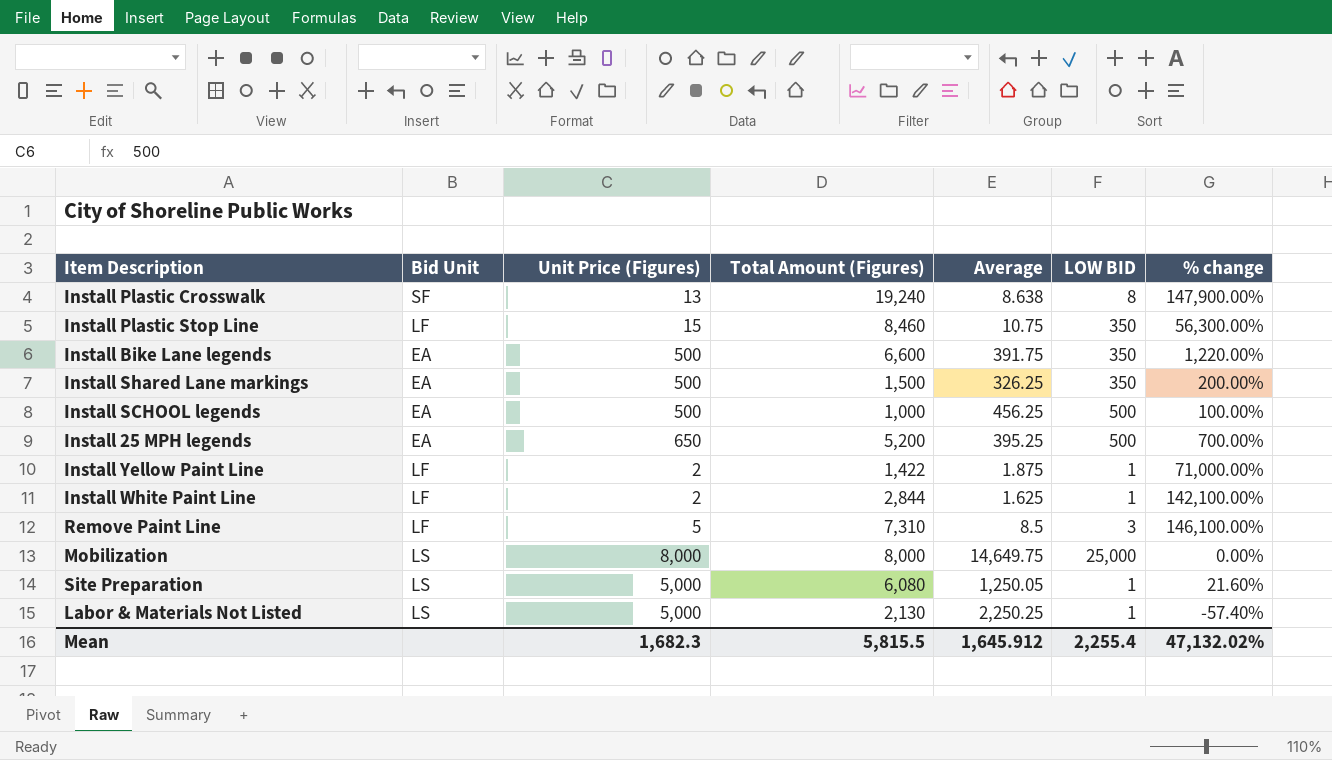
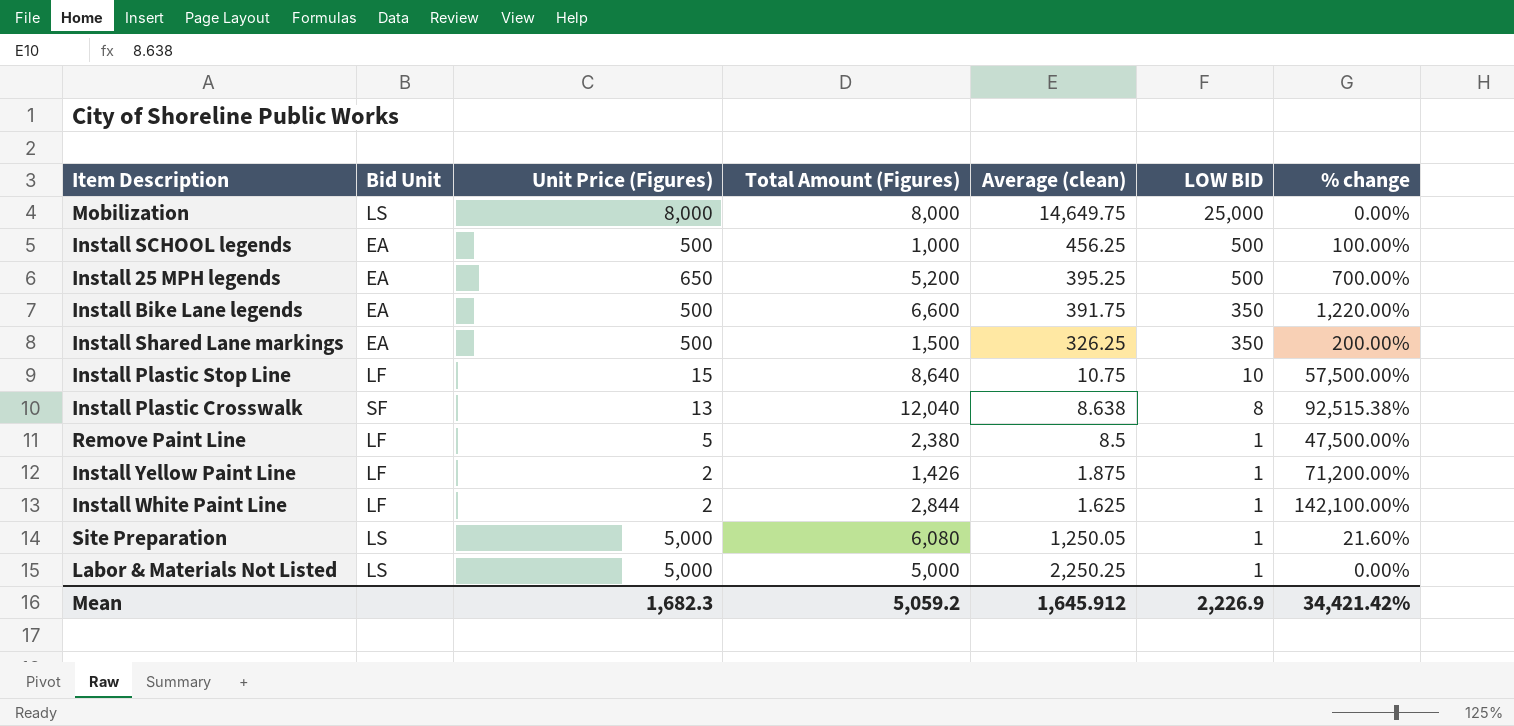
row order: none -> LOW BID descending
column name: Average -> Average (clean)
Install Plastic Stop Line | Total Amount (Figures): 8,460 -> 8,640
Install Plastic Stop Line | LOW BID: 350 -> 10
Install Plastic Stop Line | % change: 56,300.00% -> 57,500.00%
Install Plastic Crosswalk | Total Amount (Figures): 19,240 -> 12,040
Install Plastic Crosswalk | % change: 147,900.00% -> 92,515.38%
Remove Paint Line | Total Amount (Figures): 7,310 -> 2,380
Remove Paint Line | LOW BID: 3 -> 1
Remove Paint Line | % change: 146,100.00% -> 47,500.00%
Install Yellow Paint Line | Total Amount (Figures): 1,422 -> 1,426
Install Yellow Paint Line | % change: 71,000.00% -> 71,200.00%
Labor & Materials Not Listed | Total Amount (Figures): 2,130 -> 5,000
Labor & Materials Not Listed | % change: -57.40% -> 0.00%
Mean | Total Amount (Figures): 5,815.5 -> 5,059.2
Mean | LOW BID: 2,255.4 -> 2,226.9
Mean | % change: 47,132.02% -> 34,421.42%

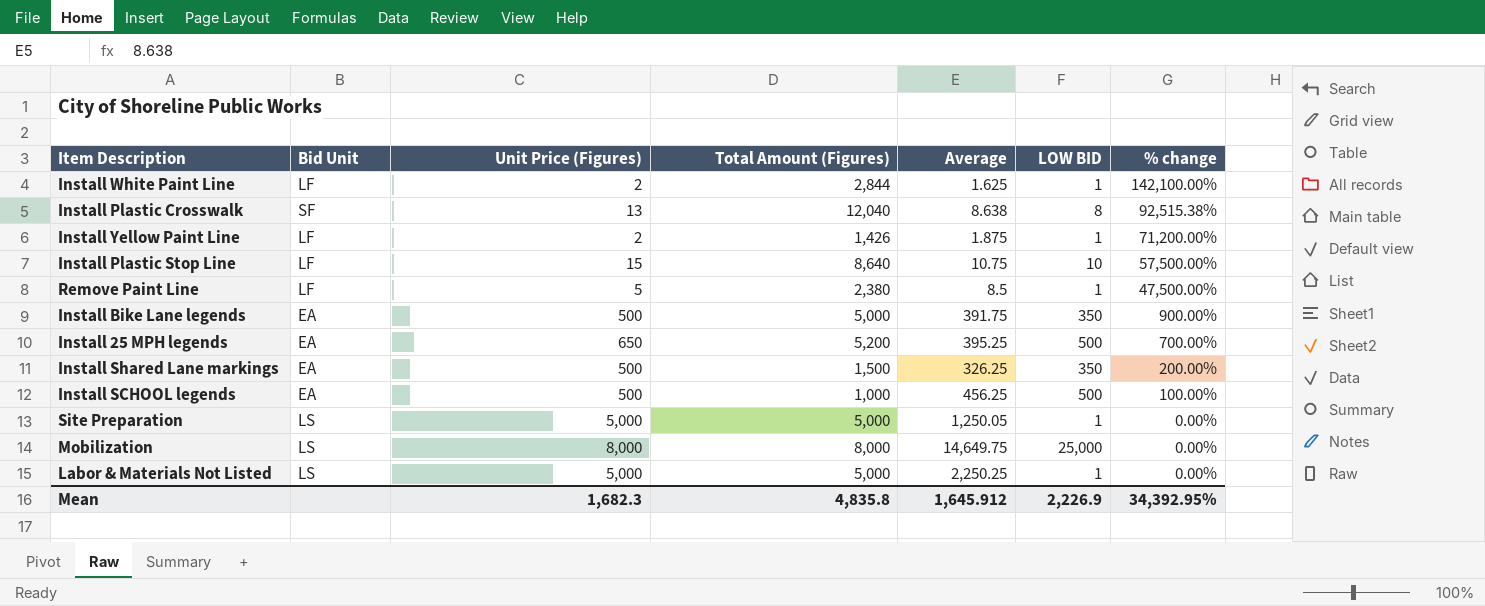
row order: LOW BID descending -> % change descending
column name: Average (clean) -> Average
Install Bike Lane legends | Total Amount (Figures): 6,600 -> 5,000
Install Bike Lane legends | % change: 1,220.00% -> 900.00%
Site Preparation | Total Amount (Figures): 6,080 -> 5,000
Site Preparation | % change: 21.60% -> 0.00%
Mean | Total Amount (Figures): 5,059.2 -> 4,835.8
Mean | % change: 34,421.42% -> 34,392.95%

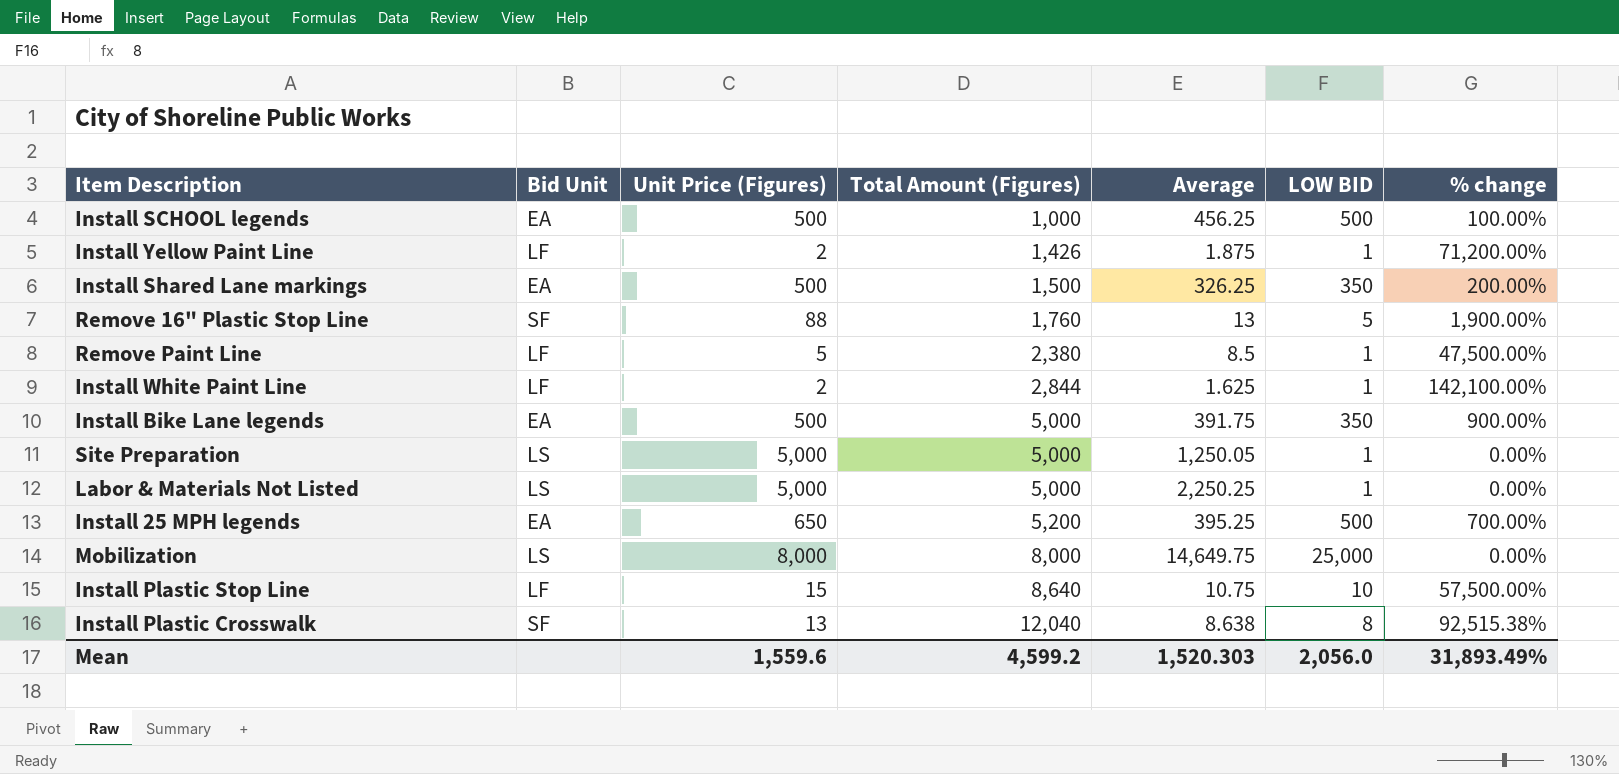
row order: % change descending -> Total Amount (Figures) ascending
row Remove 16" Plastic Stop Line: none -> SF | 88 | 1,760 | 13 | 5 | 1,900.00%
Mean | Unit Price (Figures): 1,682.3 -> 1,559.6
Mean | Total Amount (Figures): 4,835.8 -> 4,599.2
Mean | Average: 1,645.912 -> 1,520.303
Mean | LOW BID: 2,226.9 -> 2,056.0
Mean | % change: 34,392.95% -> 31,893.49%

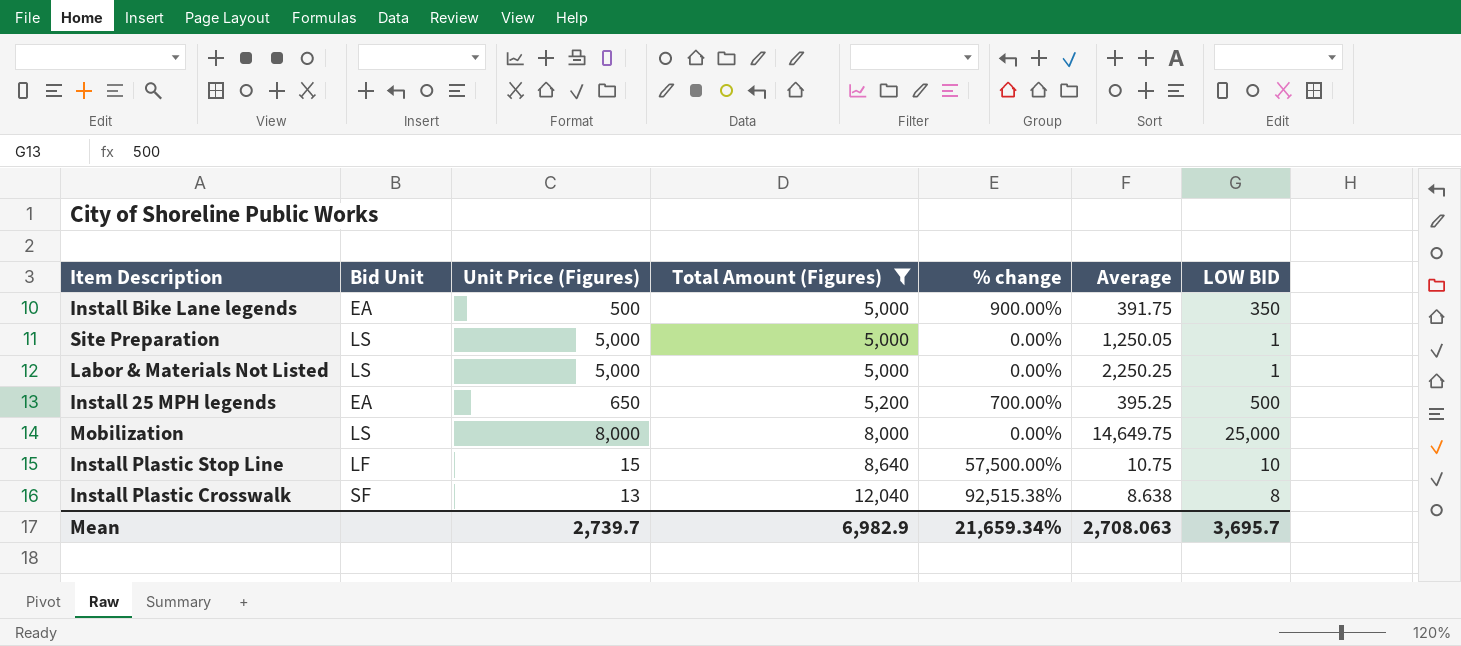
filter: none -> Total Amount (Figures) >= 5,000
column % change | position: 7 -> 5
Mean | Unit Price (Figures): 1,559.6 -> 2,739.7
Mean | Total Amount (Figures): 4,599.2 -> 6,982.9
Mean | % change: 31,893.49% -> 21,659.34%
Mean | Average: 1,520.303 -> 2,708.063
Mean | LOW BID: 2,056.0 -> 3,695.7

